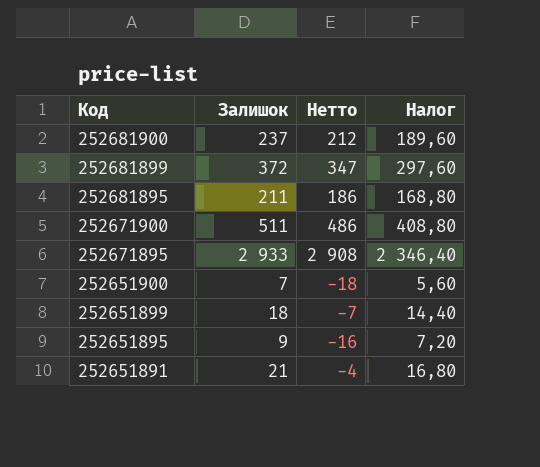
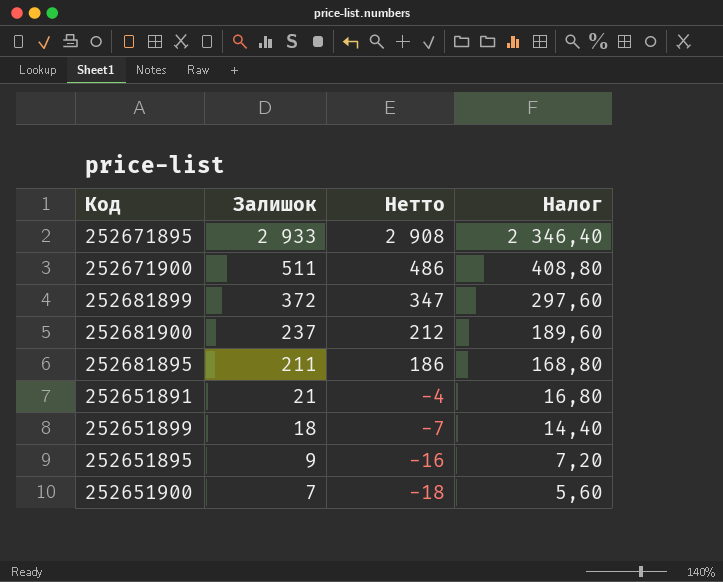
row order: Код descending -> Залишок descending

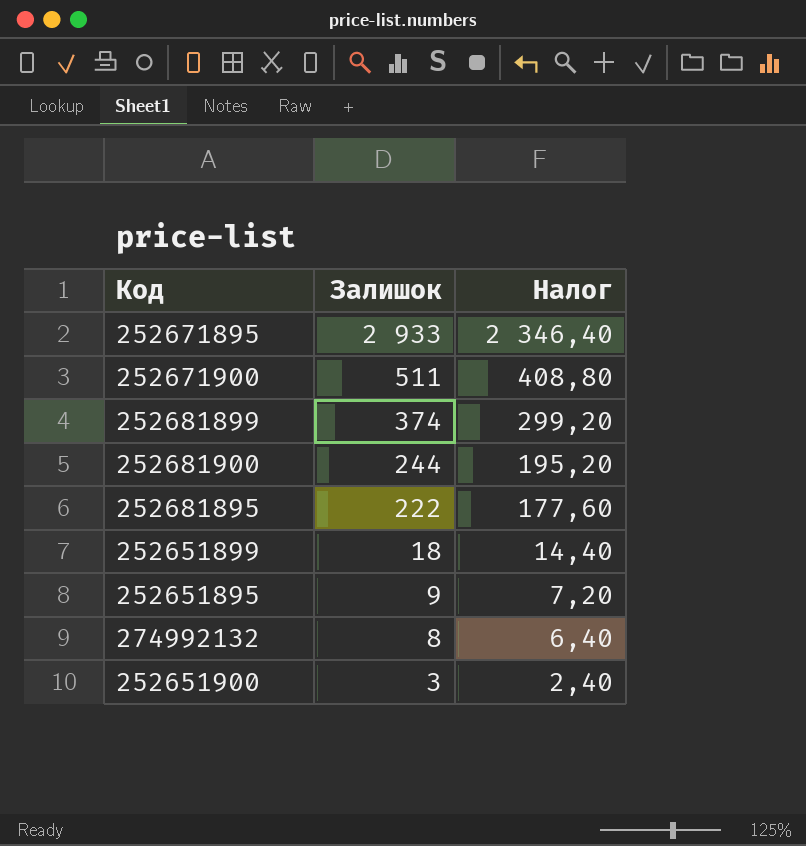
column Нетто | formula: [Залишок] - 25 -> none
row 252651891: 21 | -4 | 16,80 -> none
252681899 | Залишок: 372 -> 374
252681899 | Налог: 297,60 -> 299,20
252681900 | Залишок: 237 -> 244
252681900 | Налог: 189,60 -> 195,20
252681895 | Залишок: 211 -> 222
252681895 | Налог: 168,80 -> 177,60
row 274992132: none -> 8 | 6,40
252651900 | Залишок: 7 -> 3
252651900 | Налог: 5,60 -> 2,40

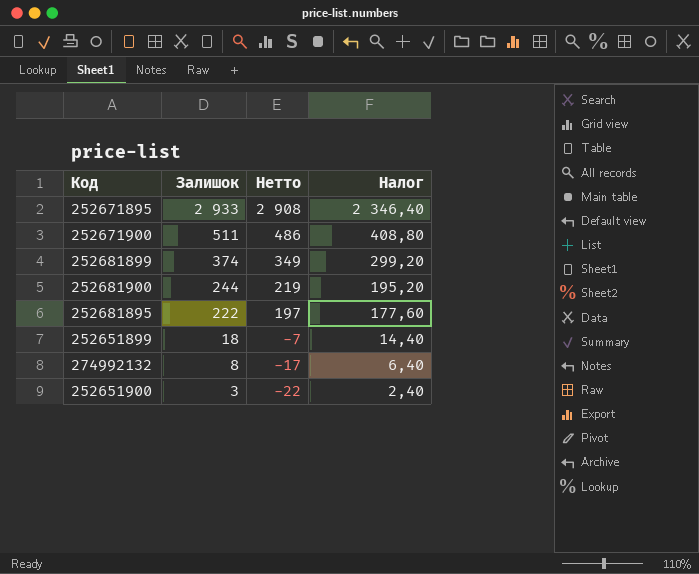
column Нетто | formula: none -> [Залишок] - 25
row 252651895: 9 | 7,20 -> none

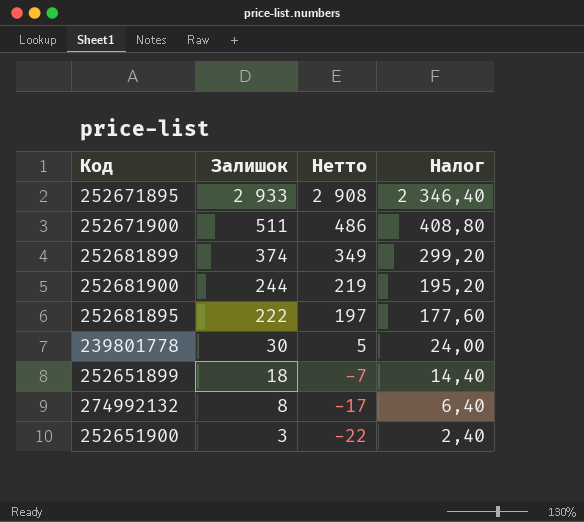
row 239801778: none -> 30 | 5 | 24,00

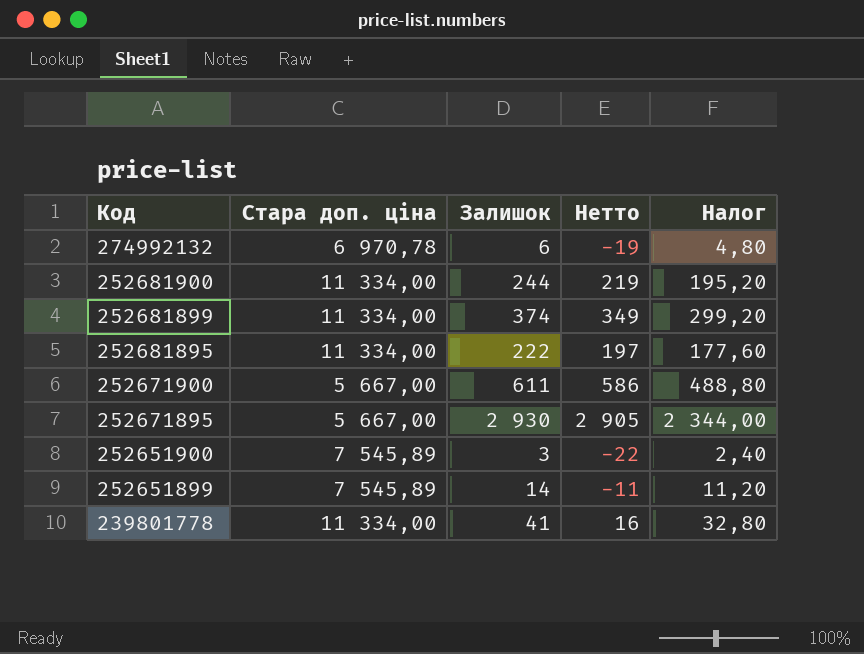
row order: Залишок descending -> Код descending
column Стара доп. ціна | position: none -> 2
274992132 | Залишок: 8 -> 6
274992132 | Нетто: -17 -> -19
274992132 | Налог: 6,40 -> 4,80
252671900 | Залишок: 511 -> 611
252671900 | Нетто: 486 -> 586
252671900 | Налог: 408,80 -> 488,80
252671895 | Залишок: 2 933 -> 2 930
252671895 | Нетто: 2 908 -> 2 905
252671895 | Налог: 2 346,40 -> 2 344,00
252651899 | Залишок: 18 -> 14
252651899 | Нетто: -7 -> -11
252651899 | Налог: 14,40 -> 11,20
239801778 | Залишок: 30 -> 41
239801778 | Нетто: 5 -> 16
239801778 | Налог: 24,00 -> 32,80

